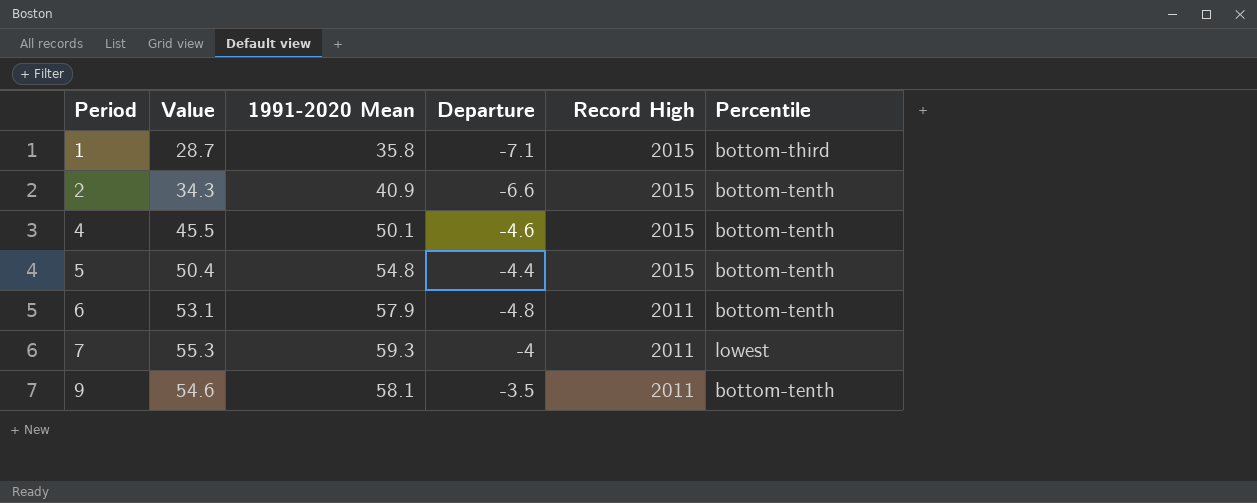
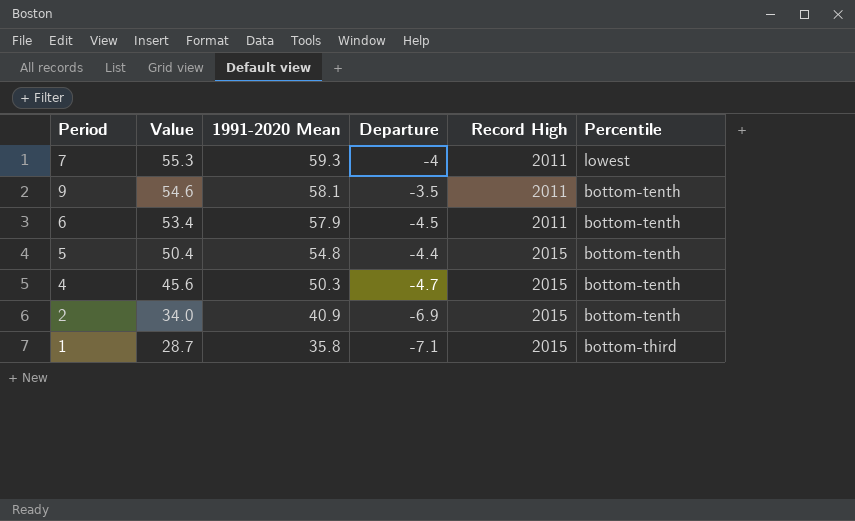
row order: Period ascending -> Value descending
6 | Value: 53.1 -> 53.4
6 | Departure: -4.8 -> -4.5
4 | Value: 45.5 -> 45.6
4 | 1991-2020 Mean: 50.1 -> 50.3
4 | Departure: -4.6 -> -4.7
2 | Value: 34.3 -> 34.0
2 | Departure: -6.6 -> -6.9

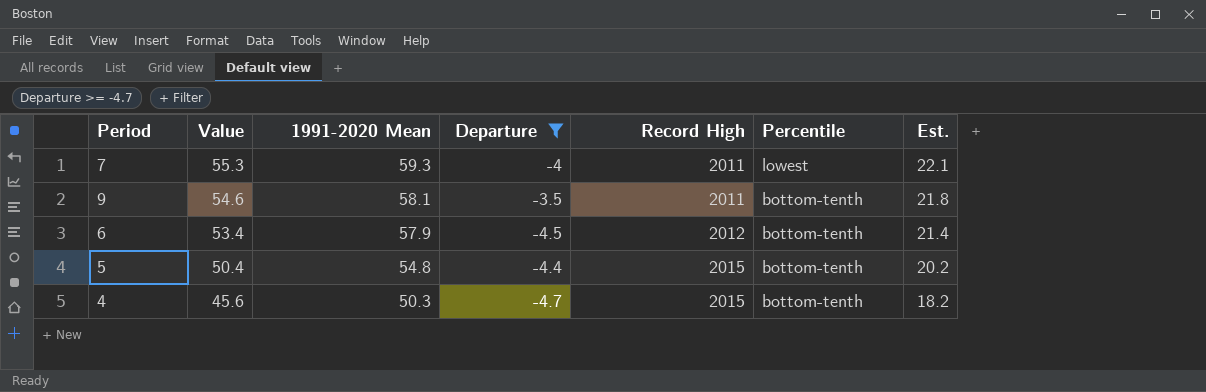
filter: none -> Departure >= -4.7
column Est. | formula: none -> [Value] * 0.4
6 | Record High: 2011 -> 2012

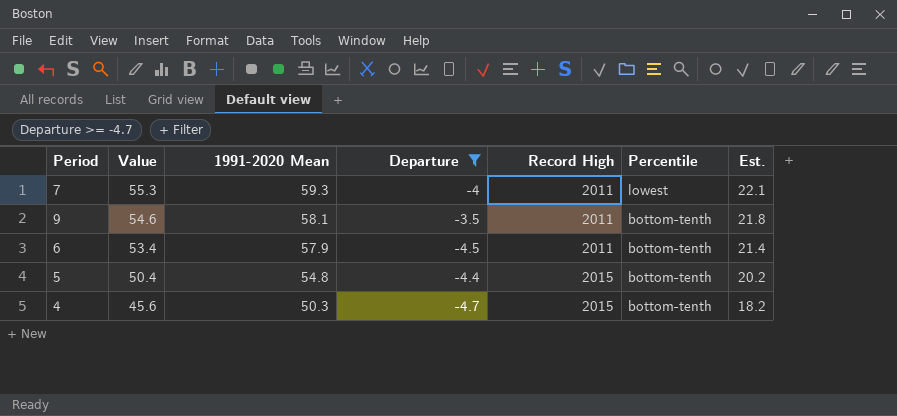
6 | Record High: 2012 -> 2011

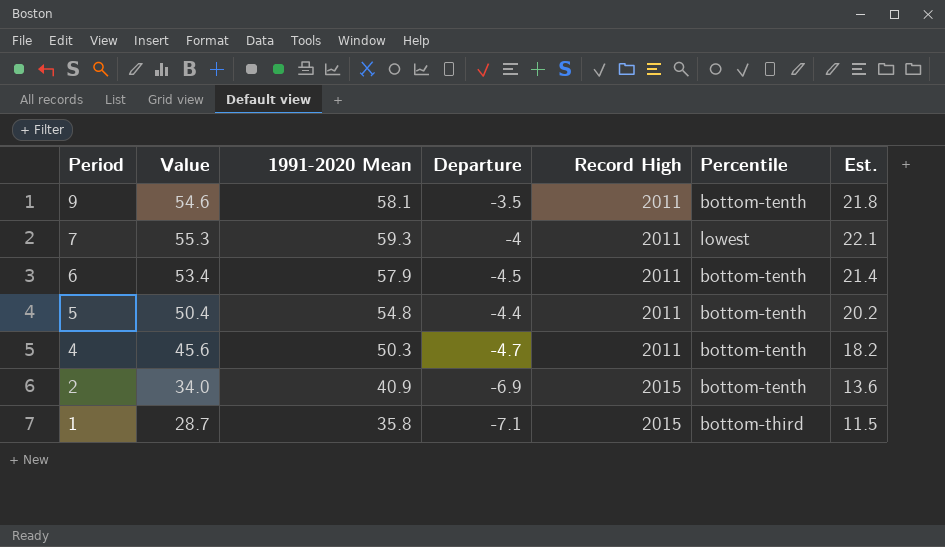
filter: Departure >= -4.7 -> none
row order: Value descending -> Period descending
5 | Record High: 2015 -> 2011
4 | Record High: 2015 -> 2011

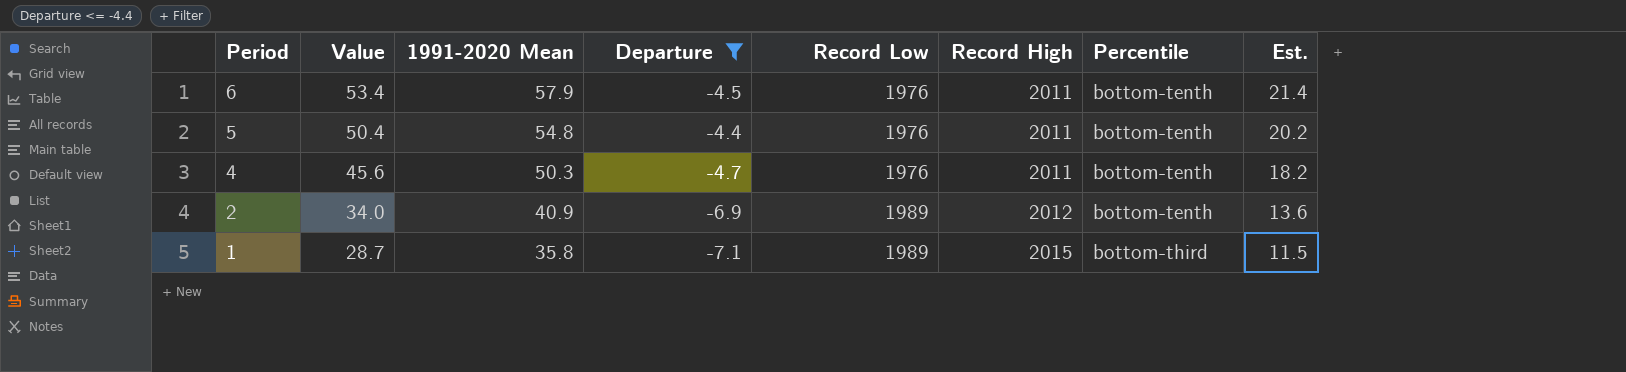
filter: none -> Departure <= -4.4
column Record Low | position: none -> 5
2 | Record High: 2015 -> 2012

